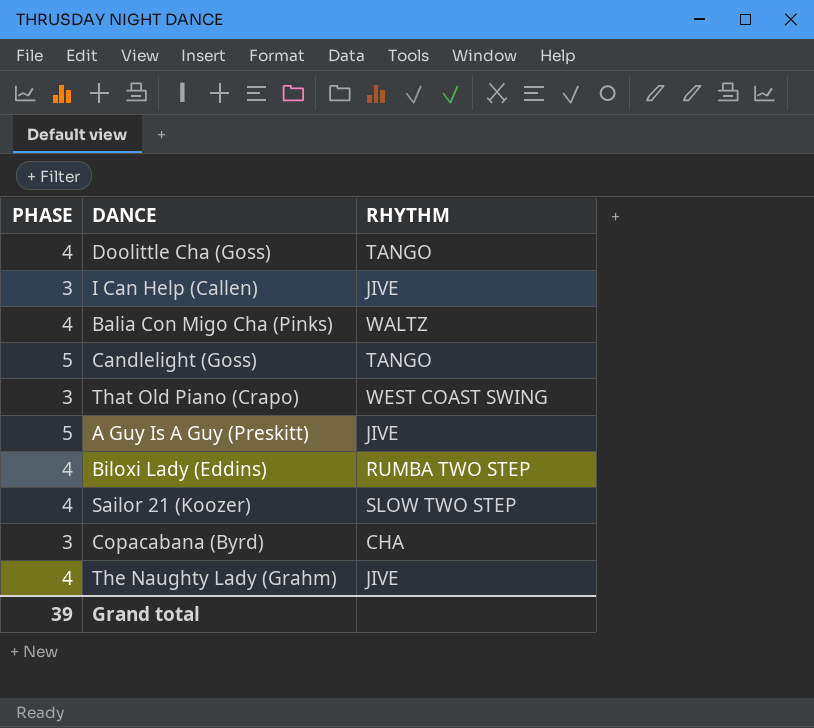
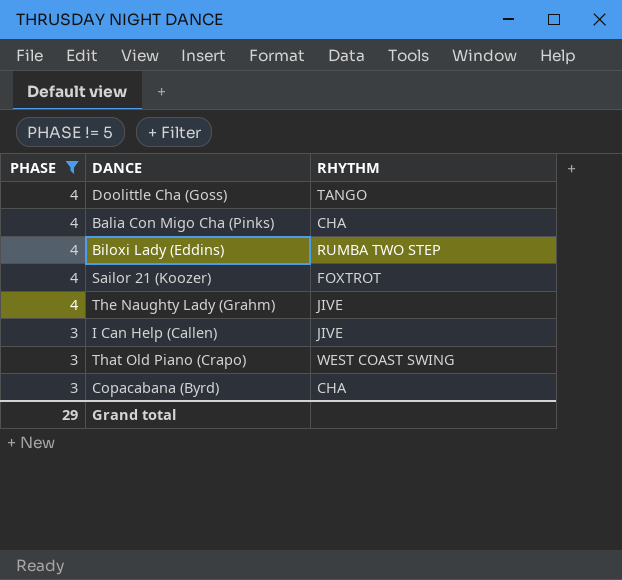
filter: none -> PHASE != 5
row order: none -> PHASE descending
Balia Con Migo Cha (Pinks) | RHYTHM: WALTZ -> CHA
Sailor 21 (Koozer) | RHYTHM: SLOW TWO STEP -> FOXTROT
Grand total | PHASE: 39 -> 29

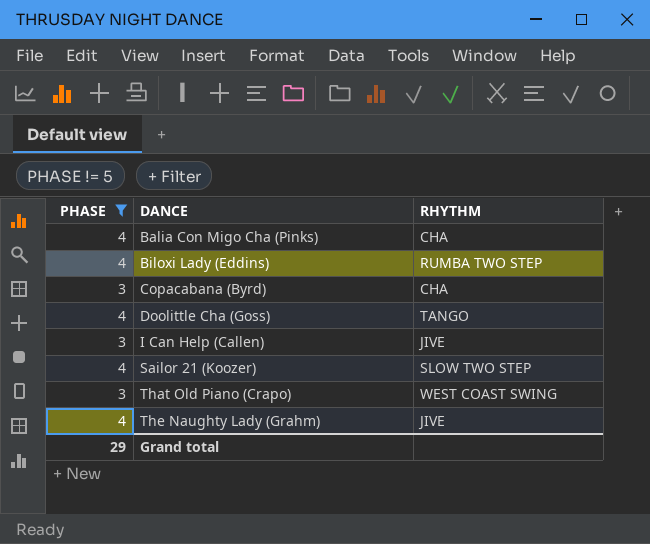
row order: PHASE descending -> DANCE ascending
Sailor 21 (Koozer) | RHYTHM: FOXTROT -> SLOW TWO STEP

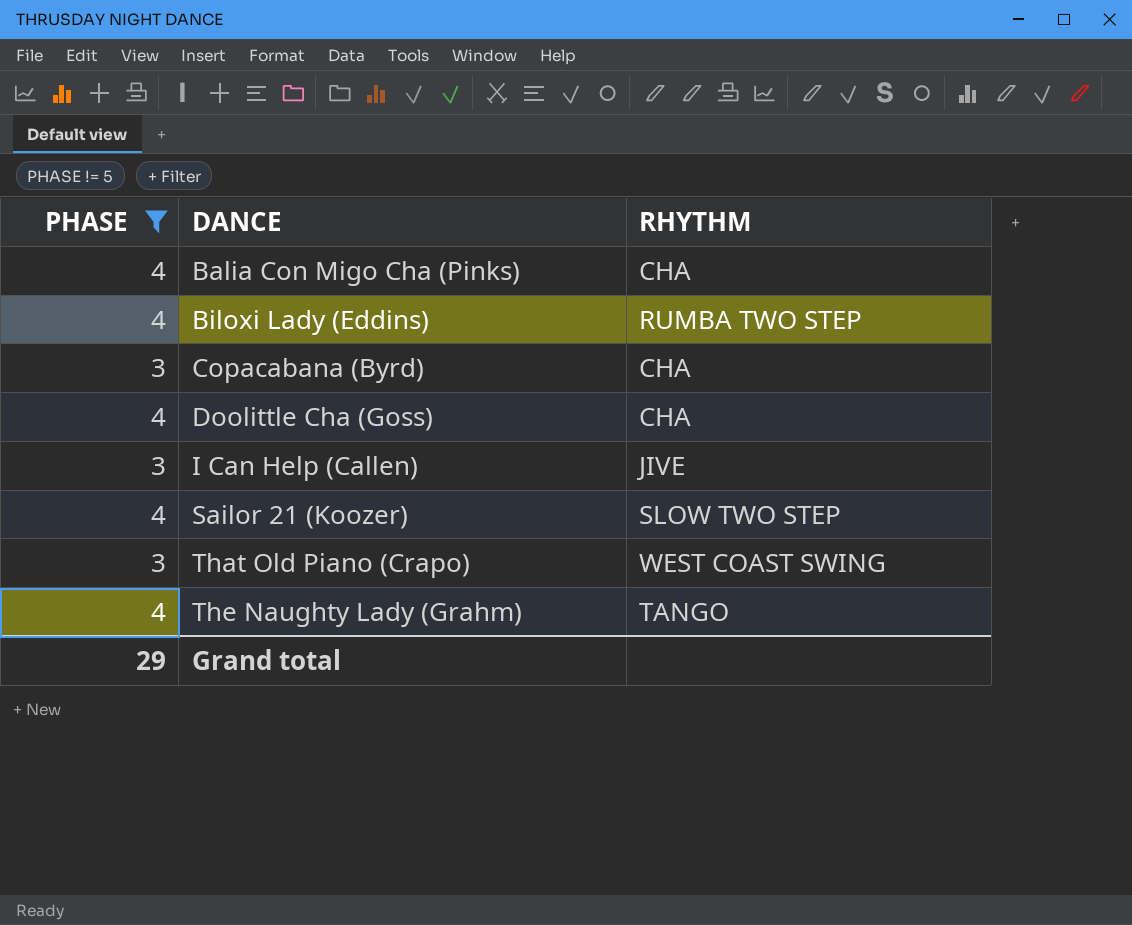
Doolittle Cha (Goss) | RHYTHM: TANGO -> CHA
The Naughty Lady (Grahm) | RHYTHM: JIVE -> TANGO

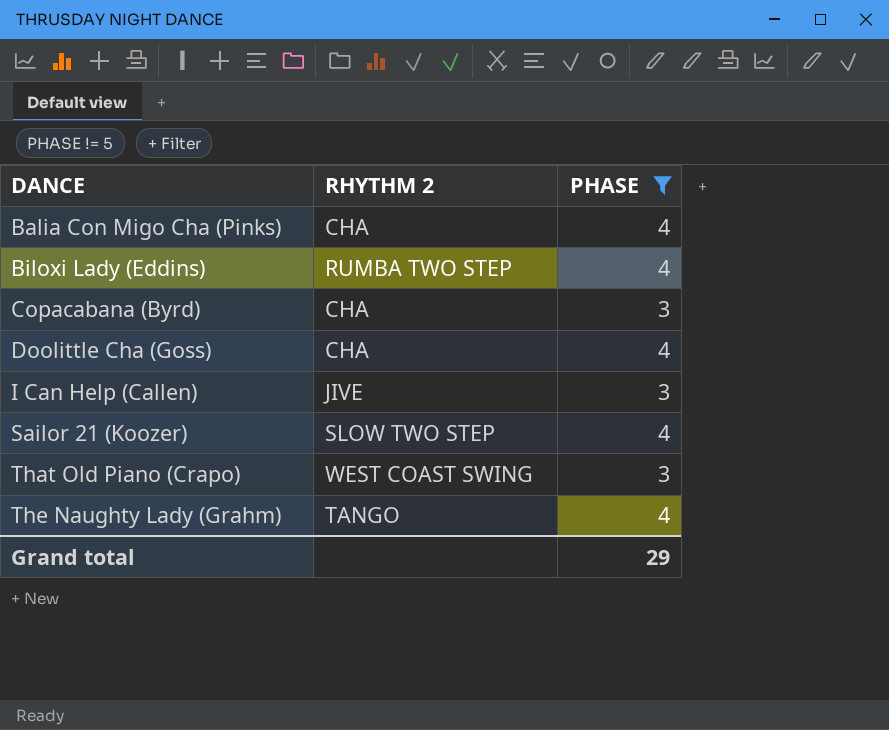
column name: RHYTHM -> RHYTHM 2
column PHASE | position: 1 -> 3

